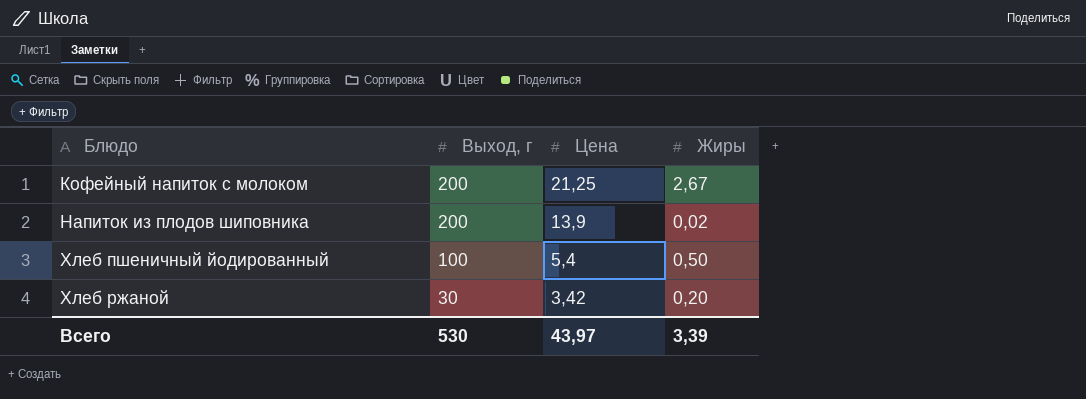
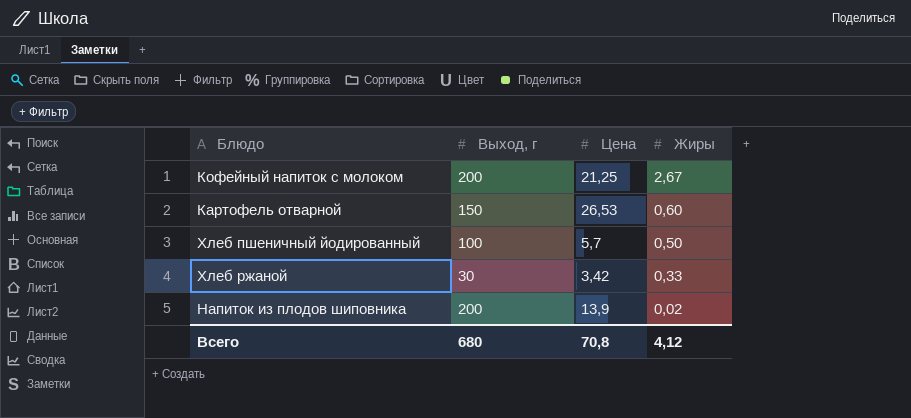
row order: Блюдо ascending -> Жиры descending
row Картофель отварной: none -> 150 | 26,53 | 0,60
Хлеб пшеничный йодированный | Цена: 5,4 -> 5,7
Хлеб ржаной | Жиры: 0,20 -> 0,33
Всего | Выход, г: 530 -> 680
Всего | Цена: 43,97 -> 70,8
Всего | Жиры: 3,39 -> 4,12

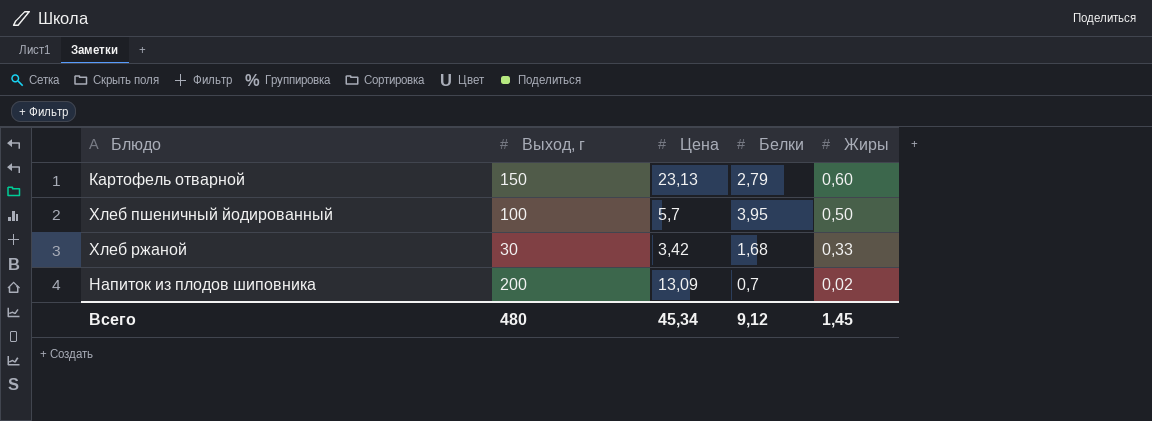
column Белки | position: none -> 4
row Кофейный напиток с молоком: 200 | 21,25 | 2,67 -> none
Картофель отварной | Цена: 26,53 -> 23,13
Напиток из плодов шиповника | Цена: 13,9 -> 13,09
Всего | Выход, г: 680 -> 480
Всего | Цена: 70,8 -> 45,34
Всего | Жиры: 4,12 -> 1,45

